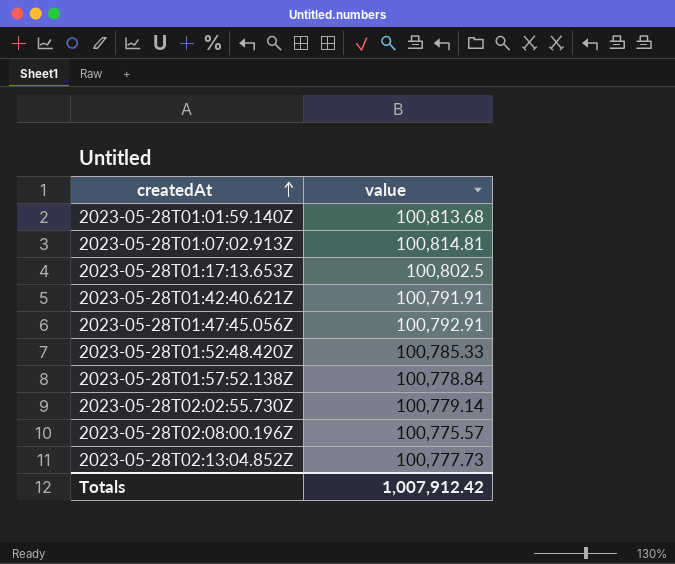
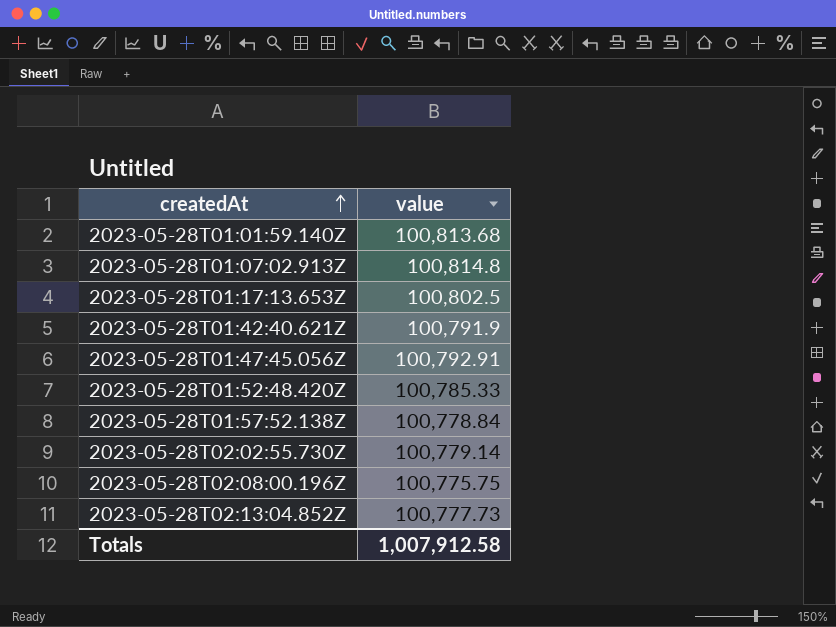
2023-05-28T01:07:02.913Z | value: 100,814.81 -> 100,814.8
2023-05-28T01:42:40.621Z | value: 100,791.91 -> 100,791.9
2023-05-28T02:08:00.196Z | value: 100,775.57 -> 100,775.75
Totals | value: 1,007,912.42 -> 1,007,912.58

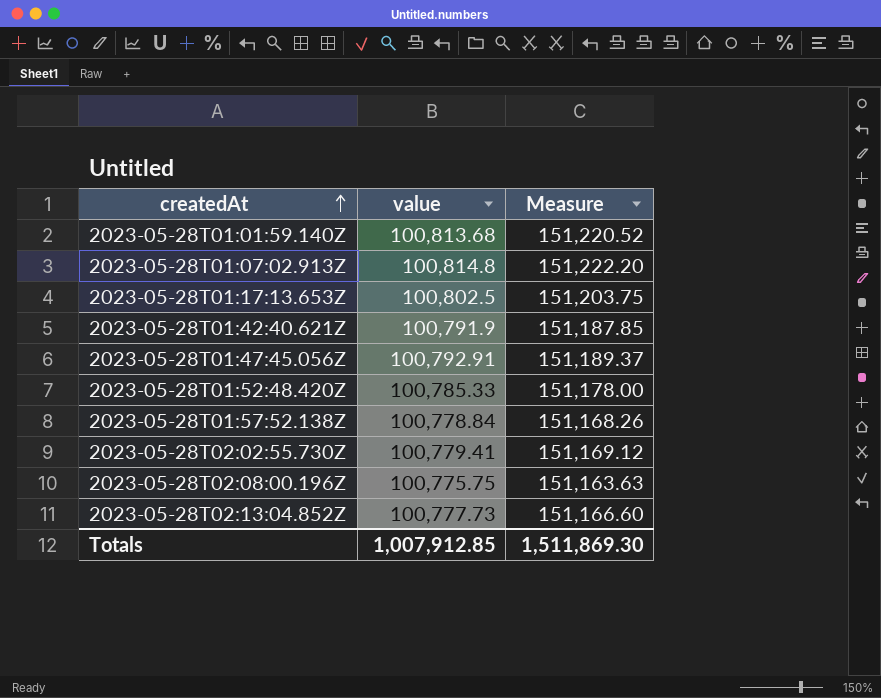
column Measure | formula: none -> [value] * 1.5
2023-05-28T02:02:55.730Z | value: 100,779.14 -> 100,779.41
Totals | value: 1,007,912.58 -> 1,007,912.85

